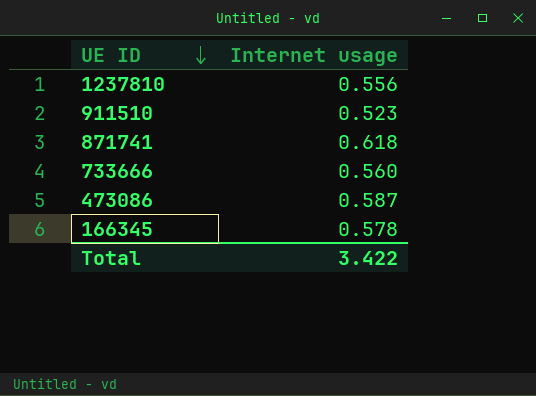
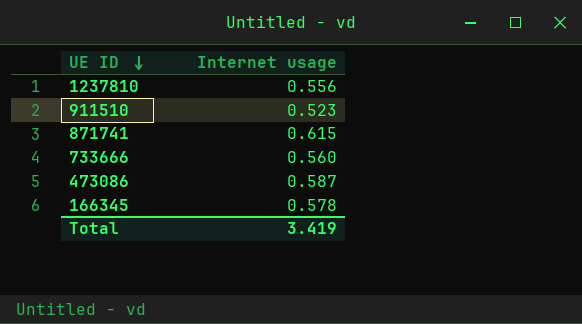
871741 | Internet usage: 0.618 -> 0.615
Total | Internet usage: 3.422 -> 3.419

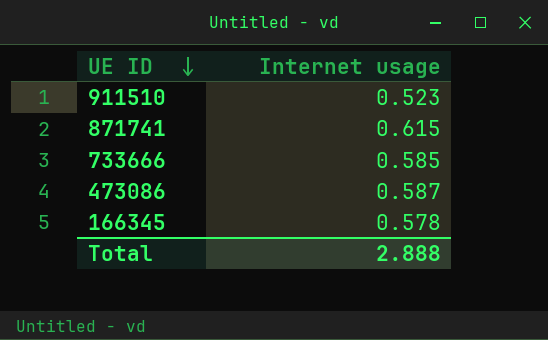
row 1237810: 0.556 -> none
733666 | Internet usage: 0.560 -> 0.585
Total | Internet usage: 3.419 -> 2.888

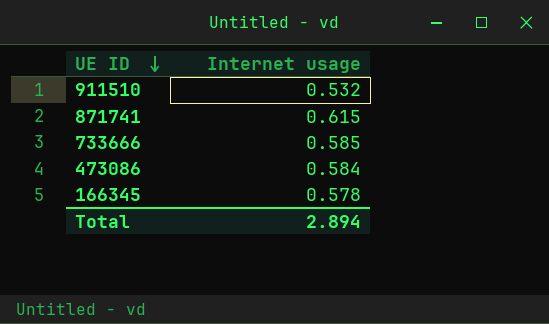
911510 | Internet usage: 0.523 -> 0.532
473086 | Internet usage: 0.587 -> 0.584
Total | Internet usage: 2.888 -> 2.894

